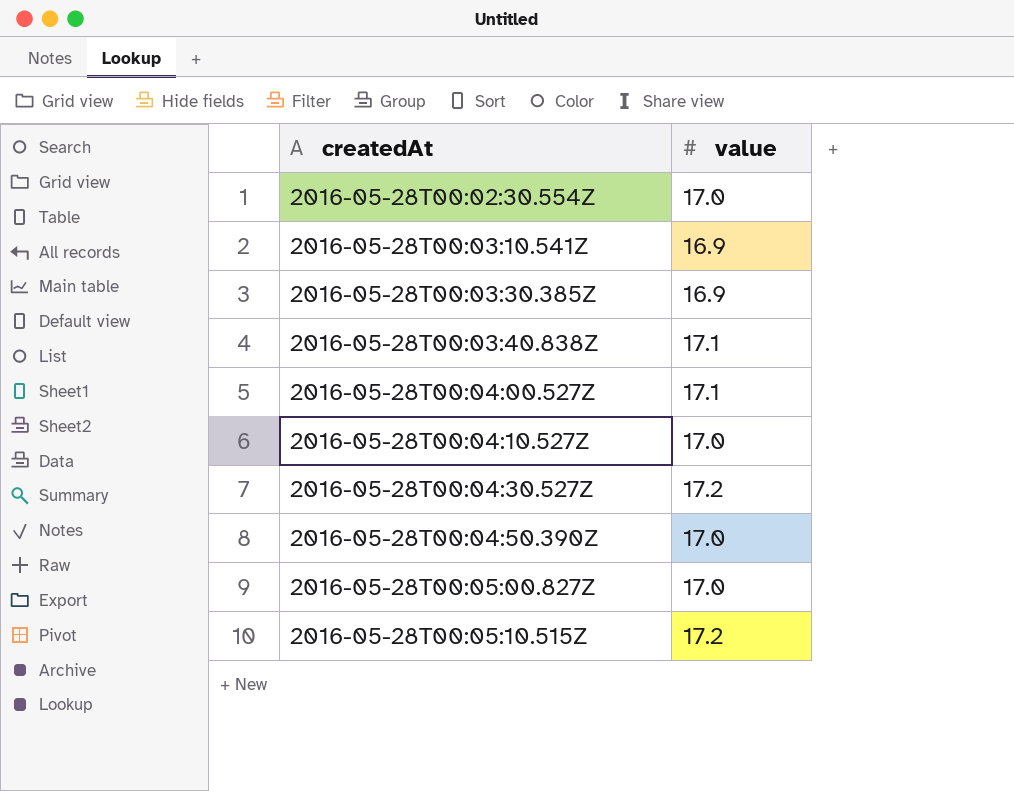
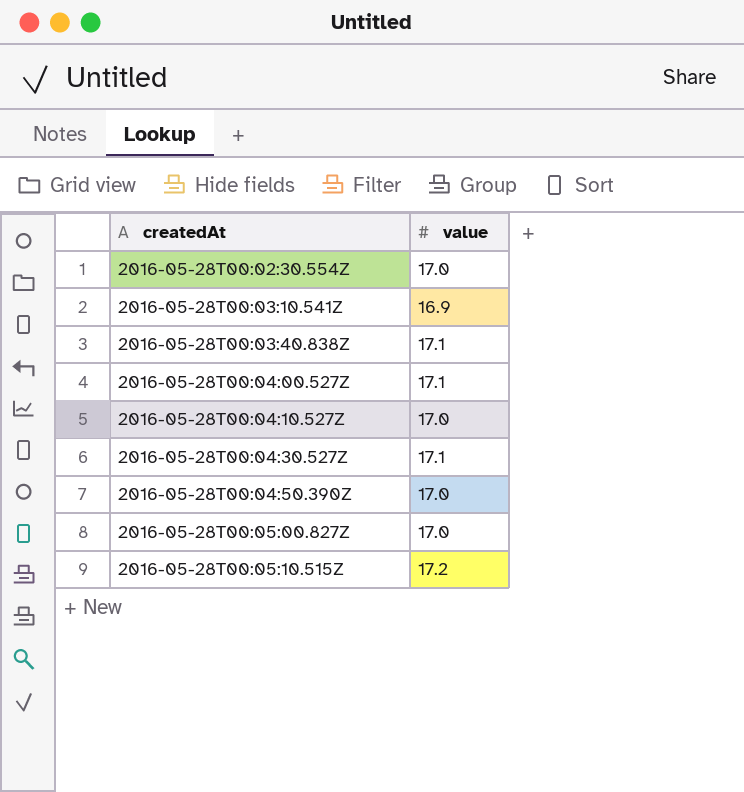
row 2016-05-28T00:03:30.385Z: 16.9 -> none
2016-05-28T00:04:30.527Z | value: 17.2 -> 17.1

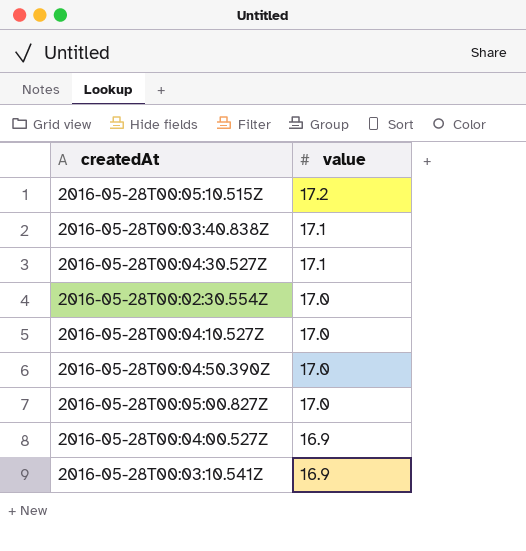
row order: createdAt ascending -> value descending
2016-05-28T00:04:00.527Z | value: 17.1 -> 16.9

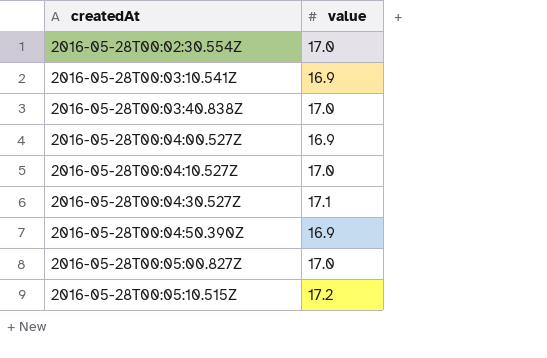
row order: value descending -> createdAt ascending
2016-05-28T00:03:40.838Z | value: 17.1 -> 17.0
2016-05-28T00:04:50.390Z | value: 17.0 -> 16.9

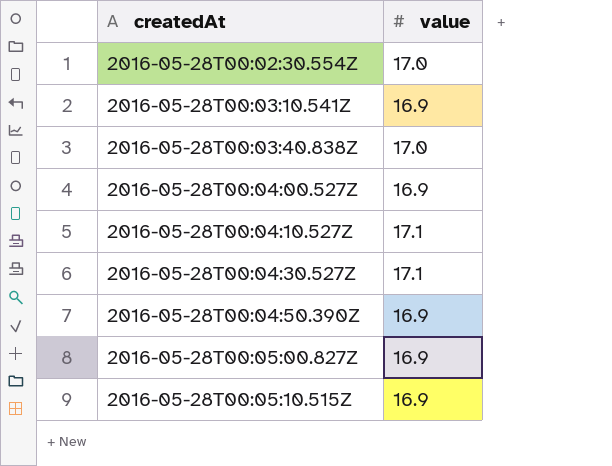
2016-05-28T00:04:10.527Z | value: 17.0 -> 17.1
2016-05-28T00:05:00.827Z | value: 17.0 -> 16.9
2016-05-28T00:05:10.515Z | value: 17.2 -> 16.9

